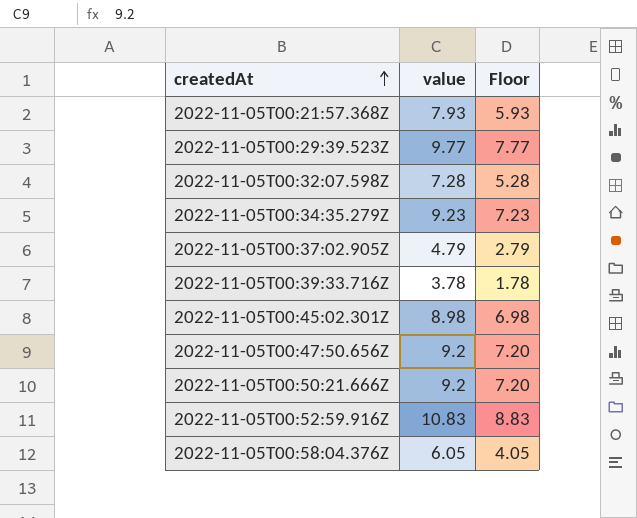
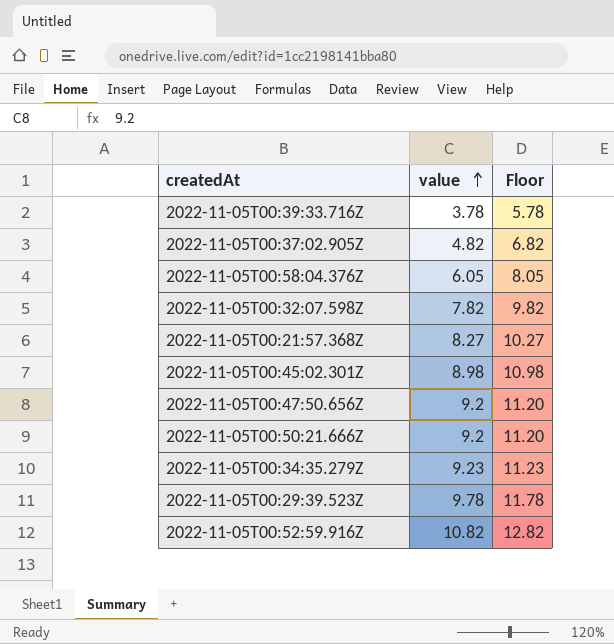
row order: createdAt ascending -> value ascending
column Floor | formula: [value] - 2 -> [value] + 2
2022-11-05T00:37:02.905Z | value: 4.79 -> 4.82
2022-11-05T00:32:07.598Z | value: 7.28 -> 7.82
2022-11-05T00:21:57.368Z | value: 7.93 -> 8.27
2022-11-05T00:29:39.523Z | value: 9.77 -> 9.78
2022-11-05T00:52:59.916Z | value: 10.83 -> 10.82

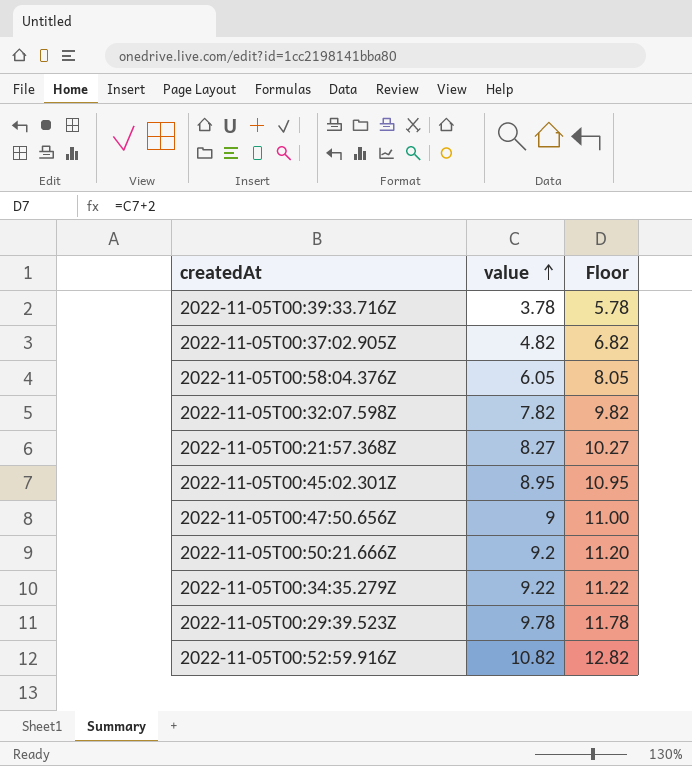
2022-11-05T00:45:02.301Z | value: 8.98 -> 8.95
2022-11-05T00:45:02.301Z | Floor: 10.98 -> 10.95
2022-11-05T00:47:50.656Z | value: 9.2 -> 9
2022-11-05T00:47:50.656Z | Floor: 11.20 -> 11.00
2022-11-05T00:34:35.279Z | value: 9.23 -> 9.22
2022-11-05T00:34:35.279Z | Floor: 11.23 -> 11.22

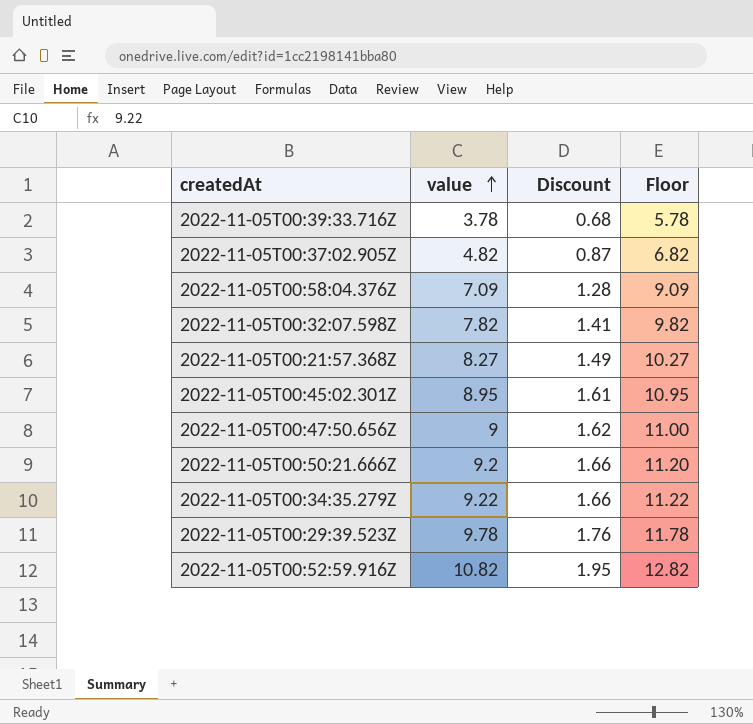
column Discount | formula: none -> [value] * 0.18
2022-11-05T00:58:04.376Z | value: 6.05 -> 7.09
2022-11-05T00:58:04.376Z | Floor: 8.05 -> 9.09

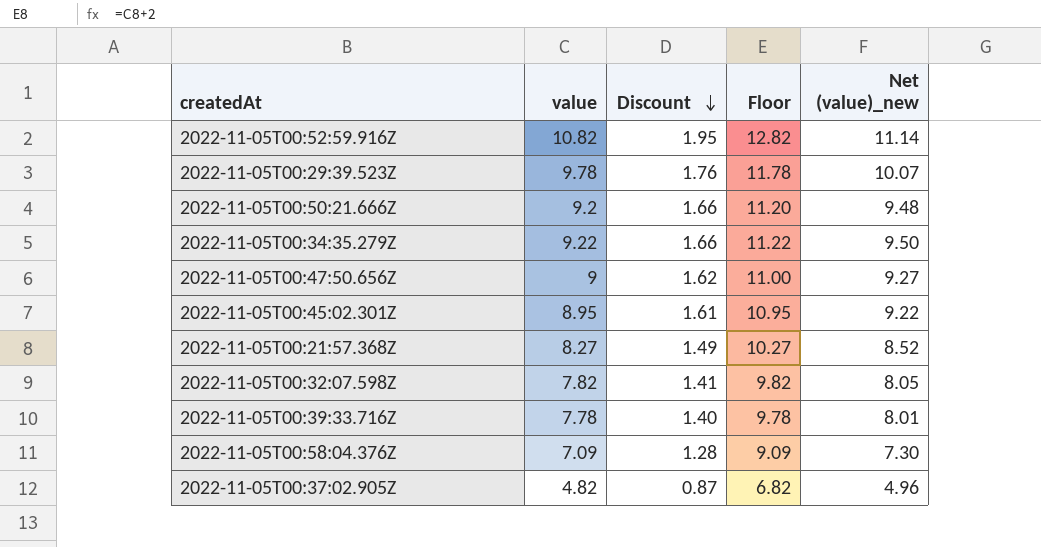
row order: value ascending -> Discount descending
column Net (value)_new | formula: none -> [value] * 1.03
2022-11-05T00:39:33.716Z | value: 3.78 -> 7.78
2022-11-05T00:39:33.716Z | Discount: 0.68 -> 1.40
2022-11-05T00:39:33.716Z | Floor: 5.78 -> 9.78

